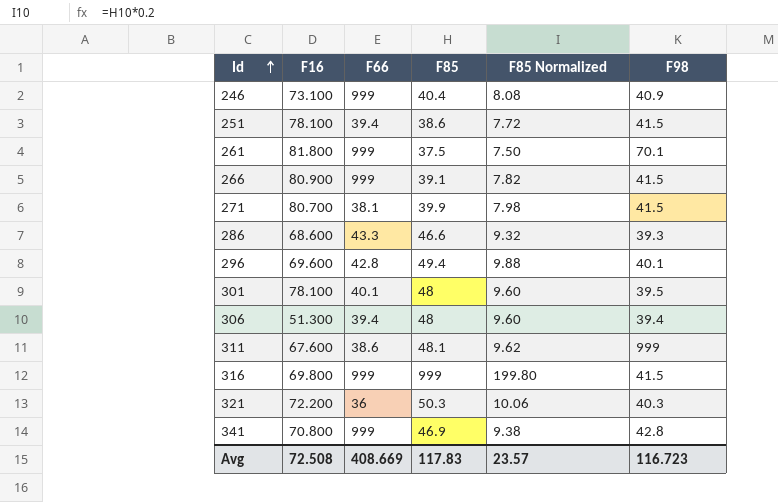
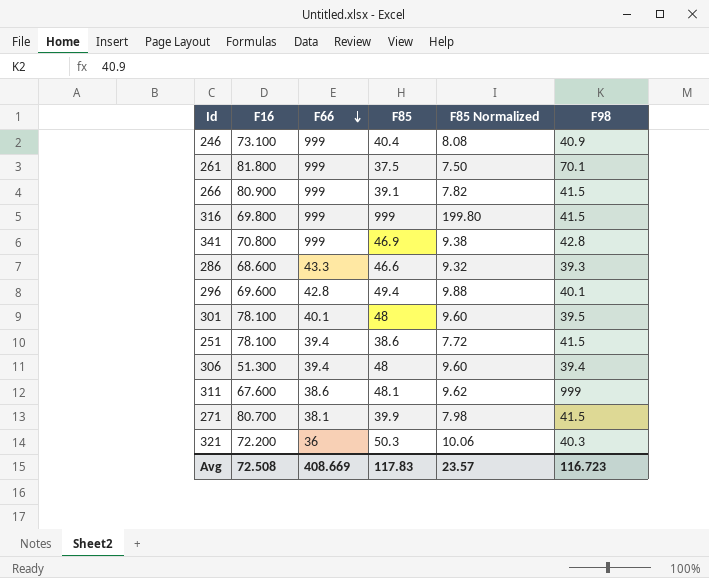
row order: Id ascending -> F66 descending

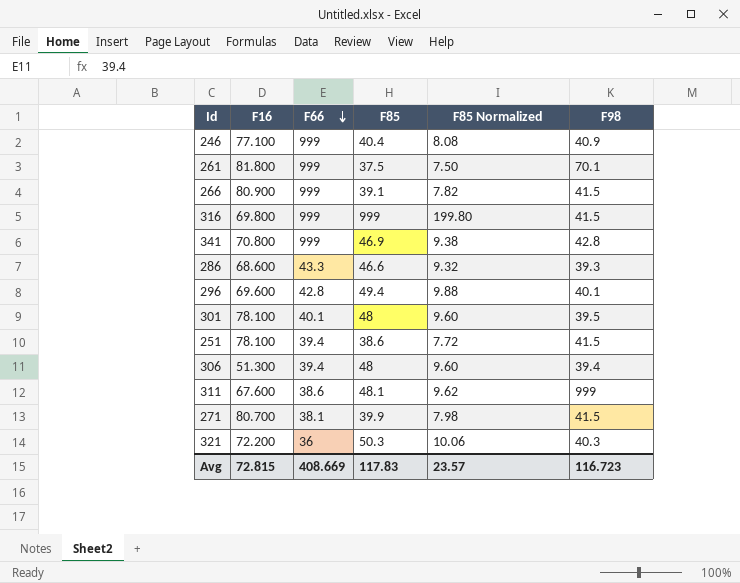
246 | F16: 73.100 -> 77.100
Avg | F16: 72.508 -> 72.815

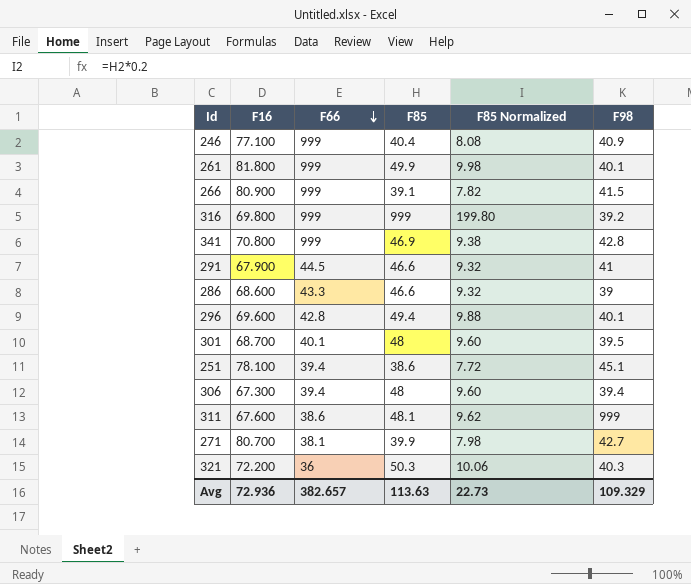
261 | F85: 37.5 -> 49.9
261 | F85 Normalized: 7.50 -> 9.98
261 | F98: 70.1 -> 40.1
316 | F98: 41.5 -> 39.2
row 291: none -> 67.900 | 44.5 | 46.6 | 9.32 | 41
286 | F98: 39.3 -> 39
301 | F16: 78.100 -> 68.700
251 | F98: 41.5 -> 45.1
306 | F16: 51.300 -> 67.300
271 | F98: 41.5 -> 42.7
Avg | F16: 72.815 -> 72.936
Avg | F66: 408.669 -> 382.657
Avg | F85: 117.83 -> 113.63
Avg | F85 Normalized: 23.57 -> 22.73
Avg | F98: 116.723 -> 109.329

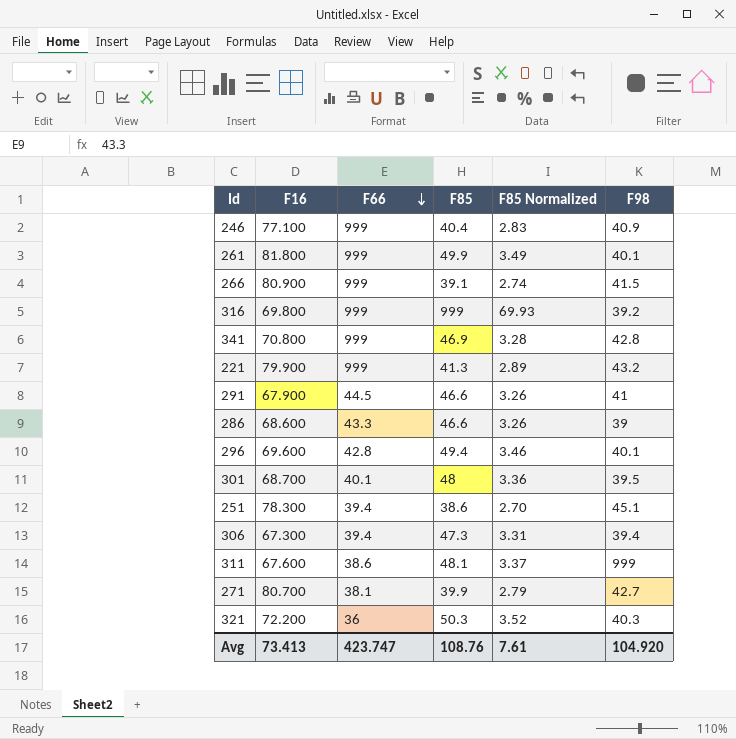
column F85 Normalized | formula: [F85] * 0.2 -> [F85] * 0.07
row 221: none -> 79.900 | 999 | 41.3 | 2.89 | 43.2
251 | F16: 78.100 -> 78.300
306 | F85: 48 -> 47.3
Avg | F16: 72.936 -> 73.413
Avg | F66: 382.657 -> 423.747
Avg | F85: 113.63 -> 108.76
Avg | F85 Normalized: 22.73 -> 7.61
Avg | F98: 109.329 -> 104.920

